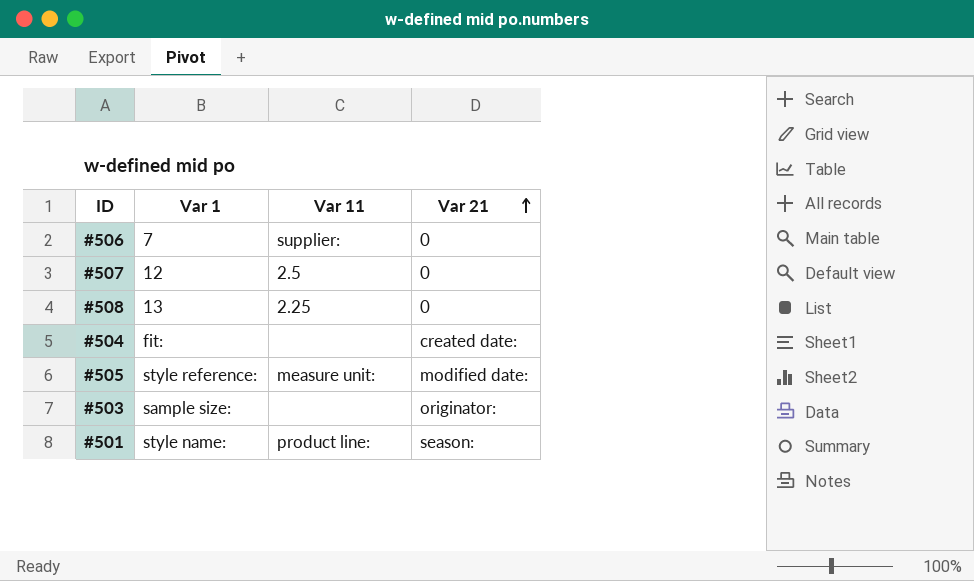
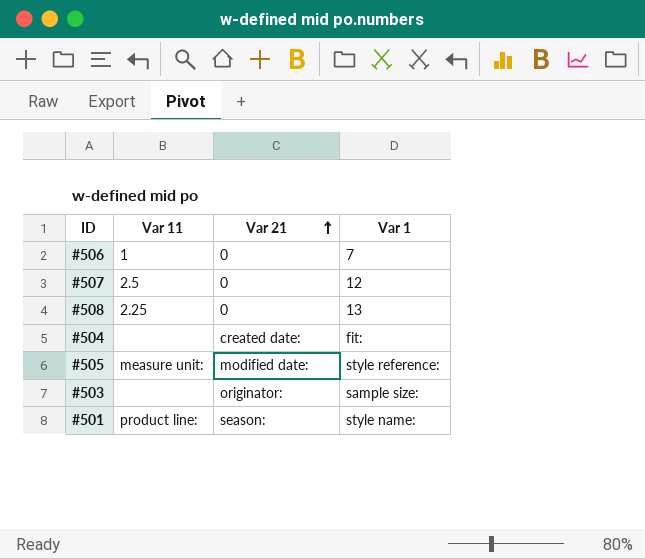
column Var 1 | position: 2 -> 4
#506 | Var 11: supplier: -> 1

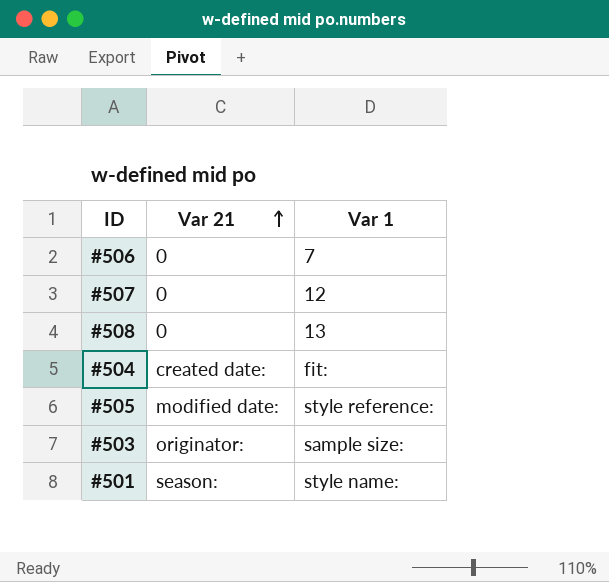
column Var 11 | position: 2 -> none

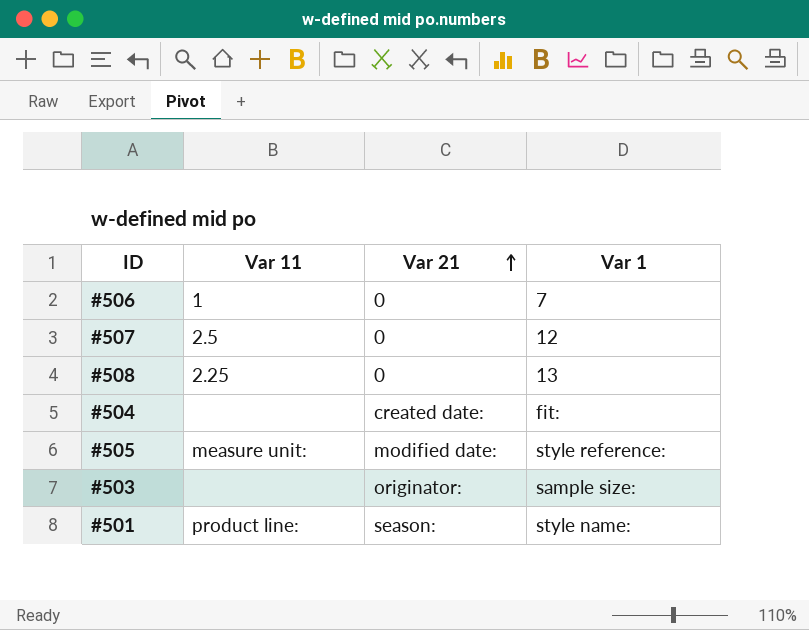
column Var 11 | position: none -> 2

